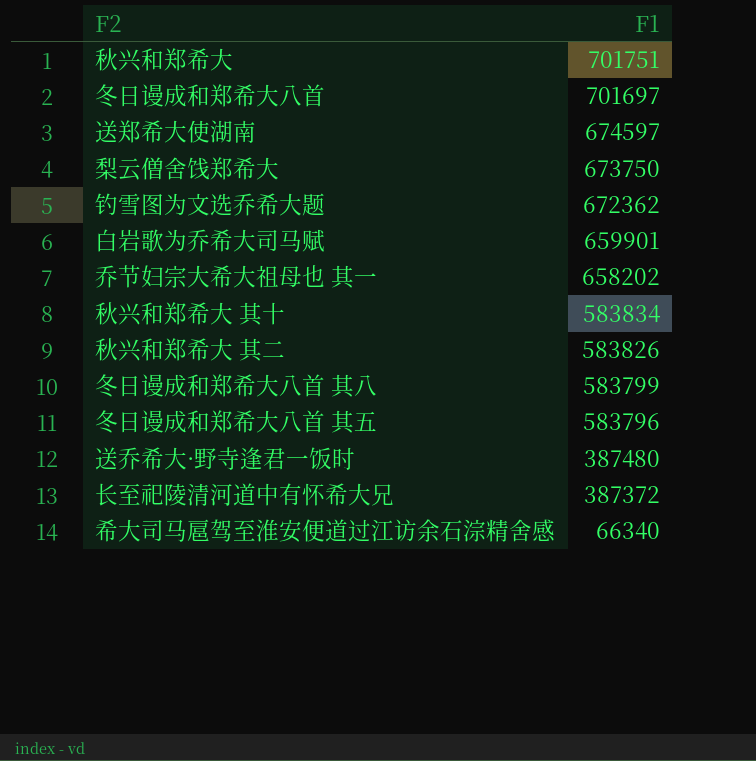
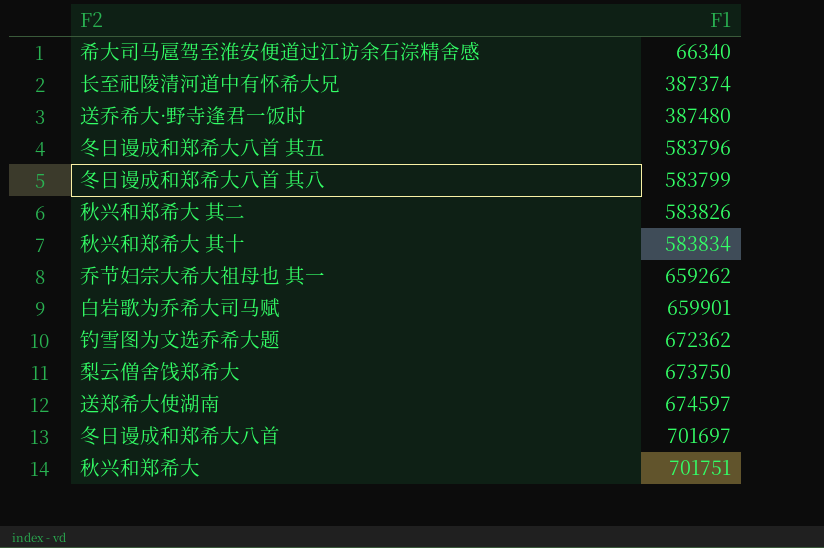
row order: F1 descending -> F1 ascending
长至祀陵清河道中有怀希大兄 | F1: 387372 -> 387374
乔节妇宗大希大祖母也 其一 | F1: 658202 -> 659262

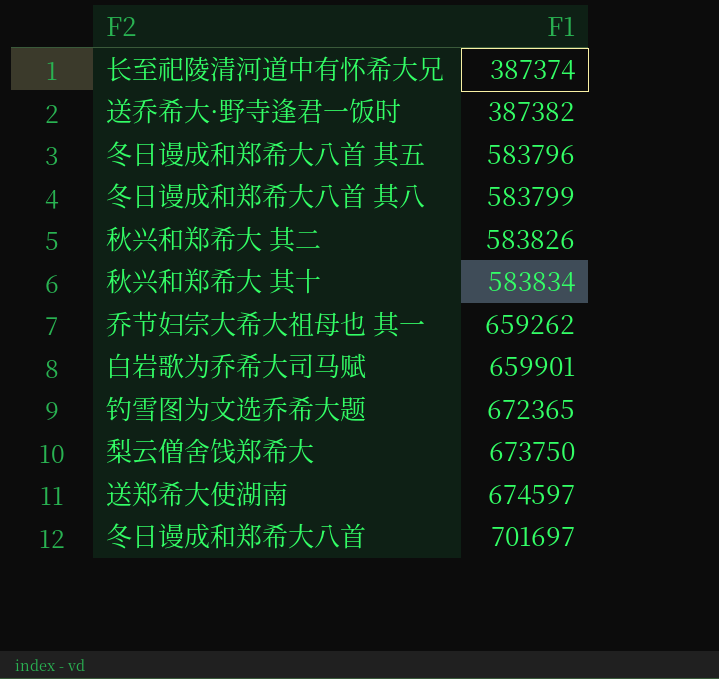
row 希大司马扈驾至淮安便道过江访余石淙精舍感: 66340 -> none
row 秋兴和郑希大: 701751 -> none
送乔希大·野寺逢君一饭时 | F1: 387480 -> 387382
钓雪图为文选乔希大题 | F1: 672362 -> 672365

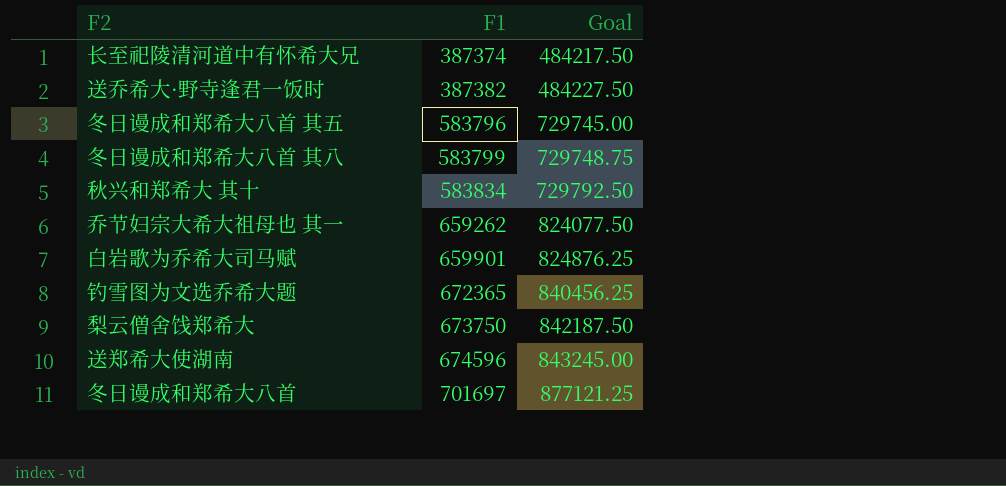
column Goal | formula: none -> [F1] * 1.25
row 秋兴和郑希大 其二: 583826 -> none
送郑希大使湖南 | F1: 674597 -> 674596

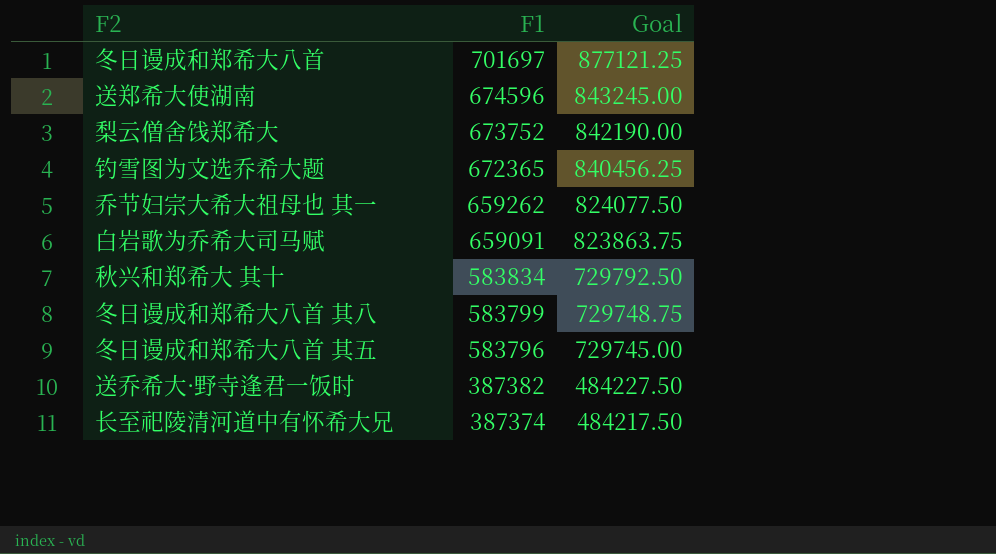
row order: F1 ascending -> F1 descending
梨云僧舍饯郑希大 | F1: 673750 -> 673752
梨云僧舍饯郑希大 | Goal: 842187.50 -> 842190.00
白岩歌为乔希大司马赋 | F1: 659901 -> 659091
白岩歌为乔希大司马赋 | Goal: 824876.25 -> 823863.75

